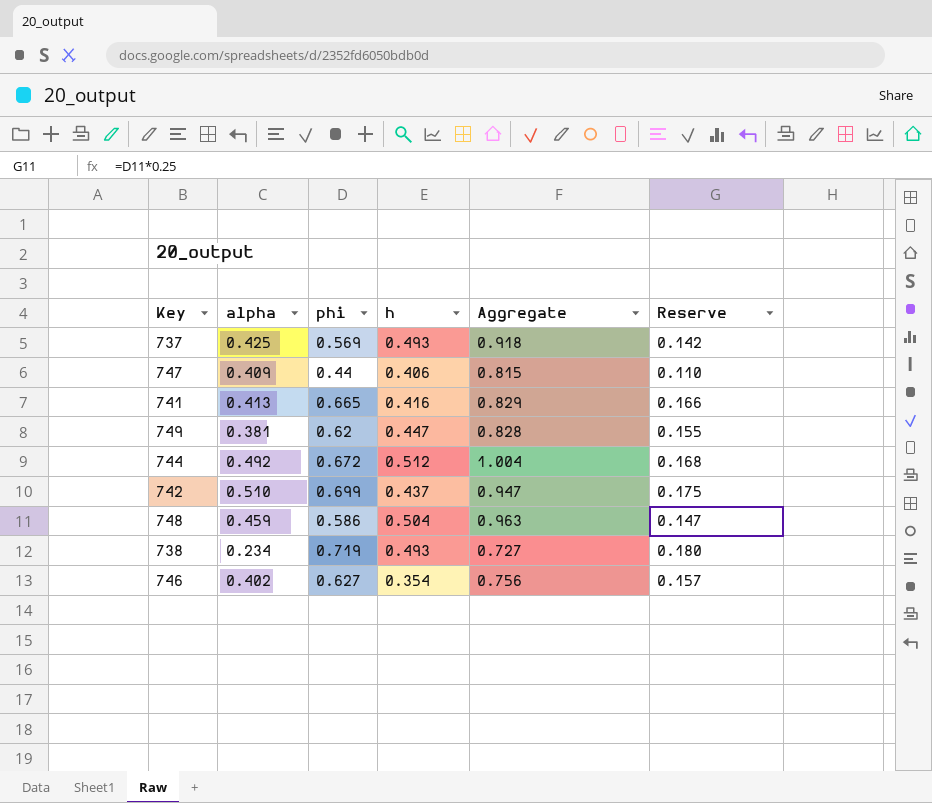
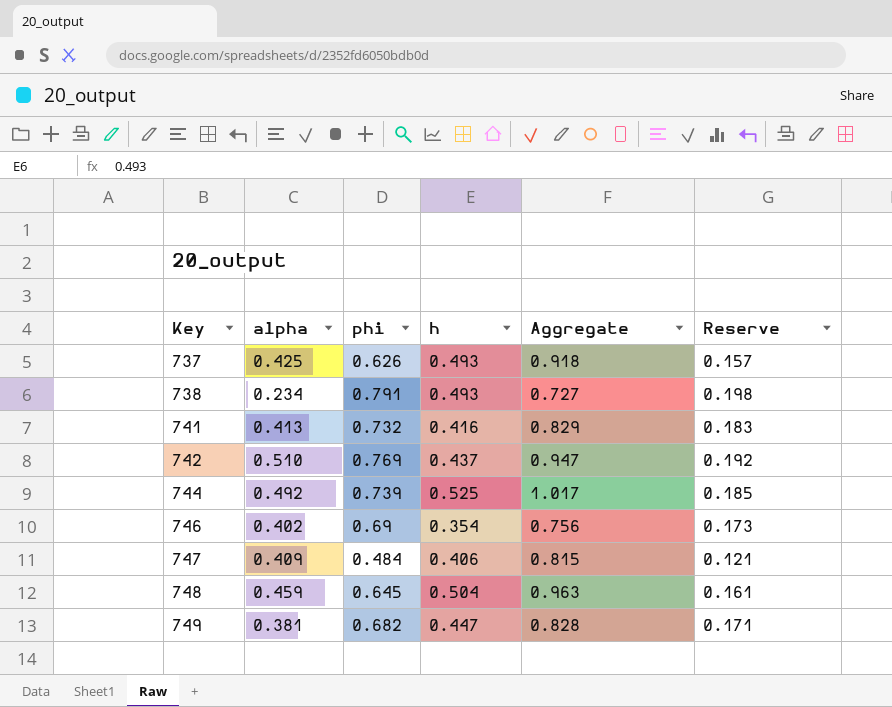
row order: none -> Key ascending
737 | phi: 0.569 -> 0.626
737 | Reserve: 0.142 -> 0.157
738 | phi: 0.719 -> 0.791
738 | Reserve: 0.180 -> 0.198
741 | phi: 0.665 -> 0.732
741 | Reserve: 0.166 -> 0.183
742 | phi: 0.699 -> 0.769
742 | Reserve: 0.175 -> 0.192
744 | phi: 0.672 -> 0.739
744 | h: 0.512 -> 0.525
744 | Aggregate: 1.004 -> 1.017
744 | Reserve: 0.168 -> 0.185
746 | phi: 0.627 -> 0.69
746 | Reserve: 0.157 -> 0.173
747 | phi: 0.44 -> 0.484
747 | Reserve: 0.110 -> 0.121
748 | phi: 0.586 -> 0.645
748 | Reserve: 0.147 -> 0.161
749 | phi: 0.62 -> 0.682
749 | Reserve: 0.155 -> 0.171

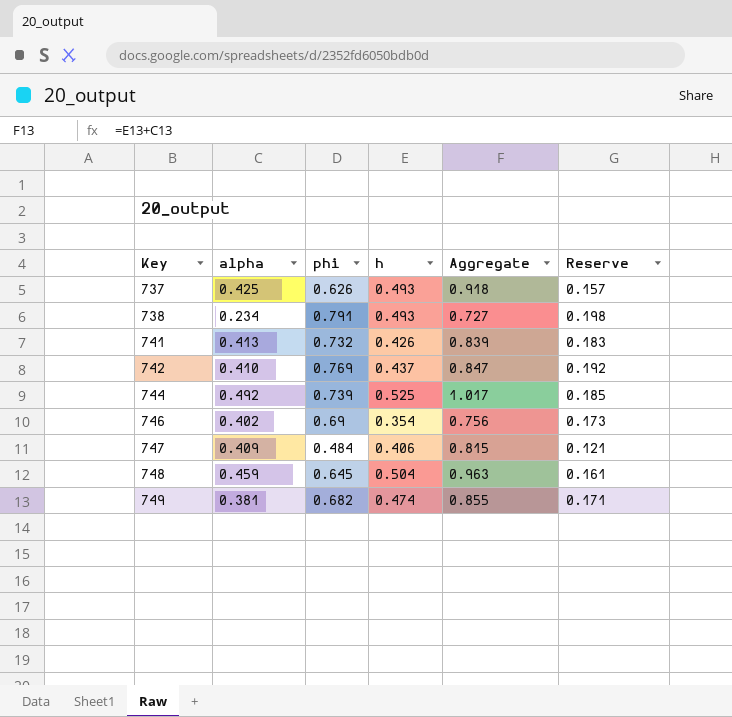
741 | h: 0.416 -> 0.426
741 | Aggregate: 0.829 -> 0.839
742 | alpha: 0.510 -> 0.410
742 | Aggregate: 0.947 -> 0.847
749 | h: 0.447 -> 0.474
749 | Aggregate: 0.828 -> 0.855

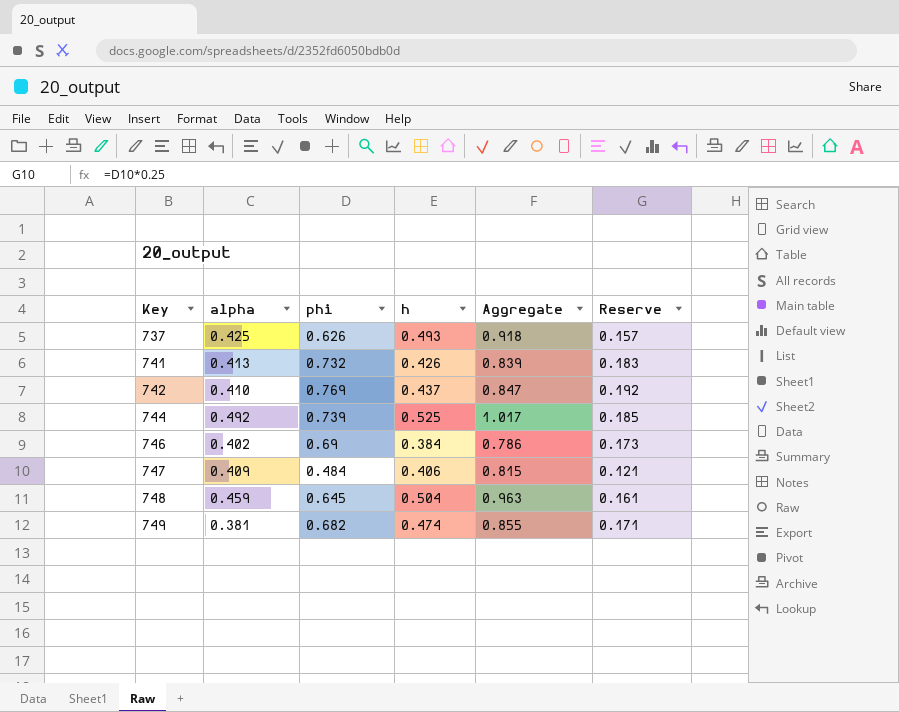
row 738: 0.234 | 0.791 | 0.493 | 0.727 | 0.198 -> none
746 | h: 0.354 -> 0.384
746 | Aggregate: 0.756 -> 0.786

